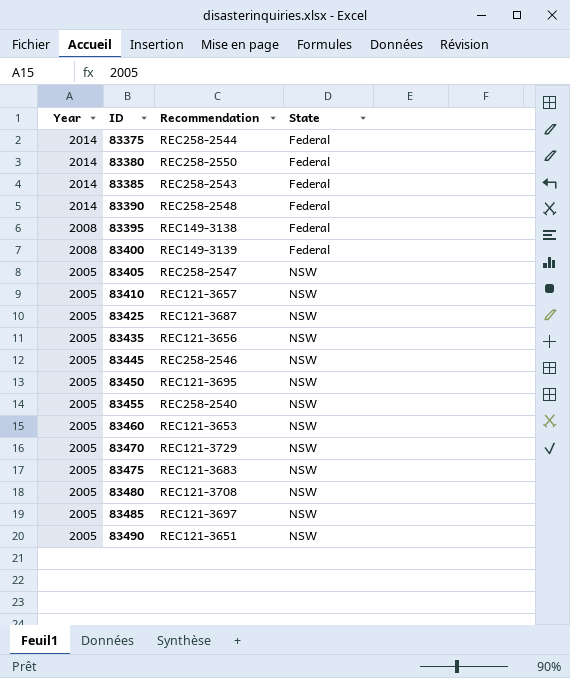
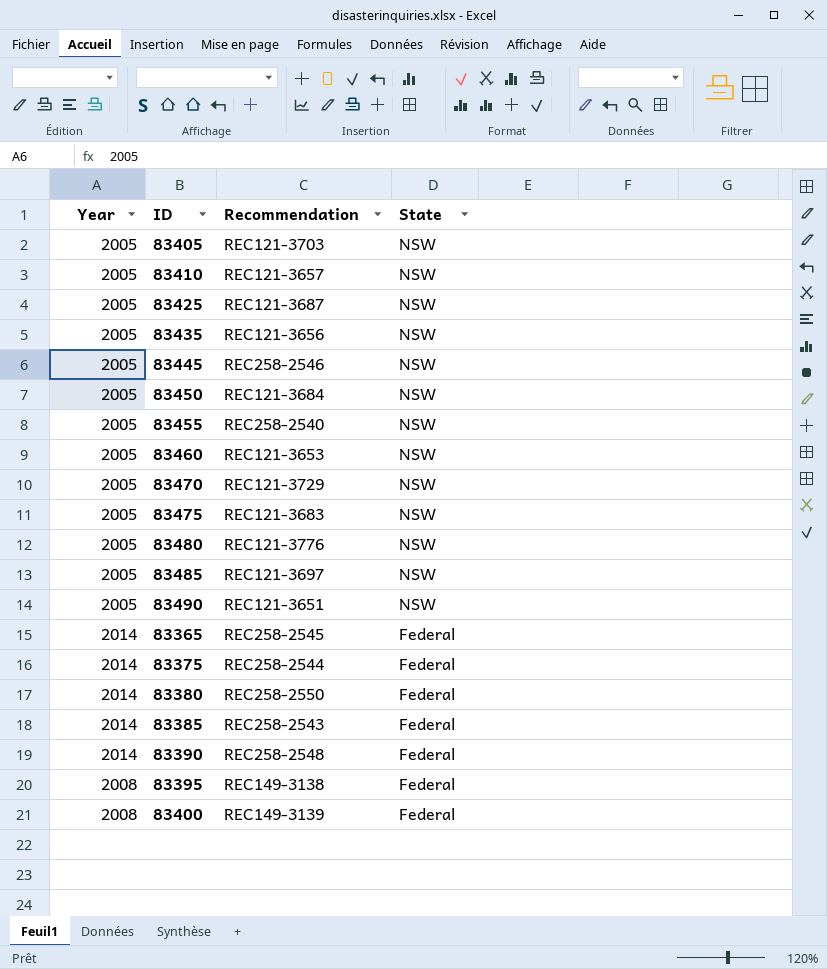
row order: Year descending -> State descending
83405 | Recommendation: REC258-2547 -> REC121-3703
83450 | Recommendation: REC121-3695 -> REC121-3684
83480 | Recommendation: REC121-3708 -> REC121-3776
row 83365: none -> 2014 | REC258-2545 | Federal

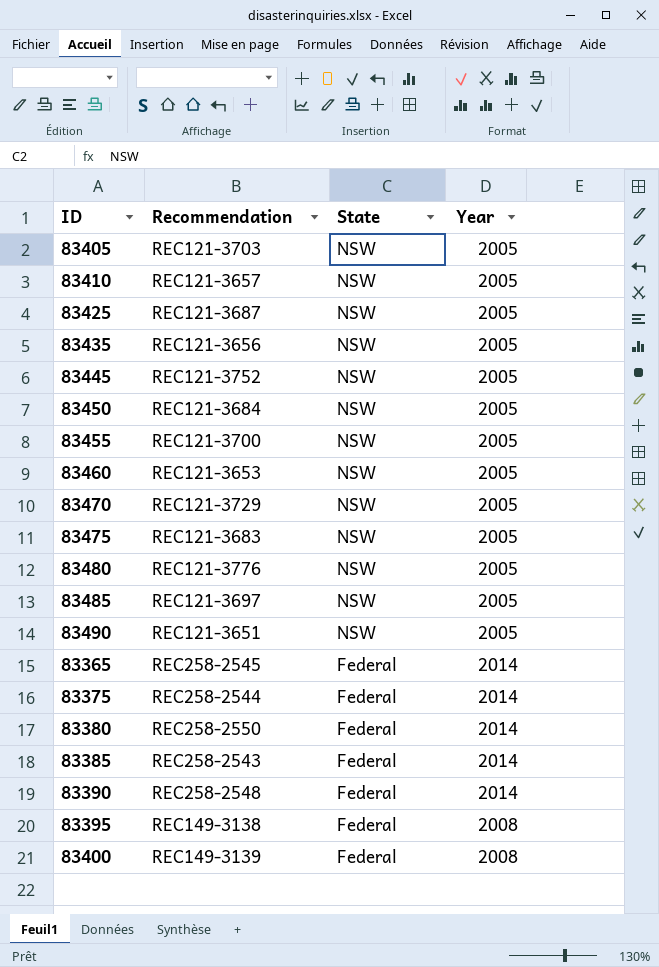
column Year | position: 1 -> 4
83445 | Recommendation: REC258-2546 -> REC121-3752
83455 | Recommendation: REC258-2540 -> REC121-3700

